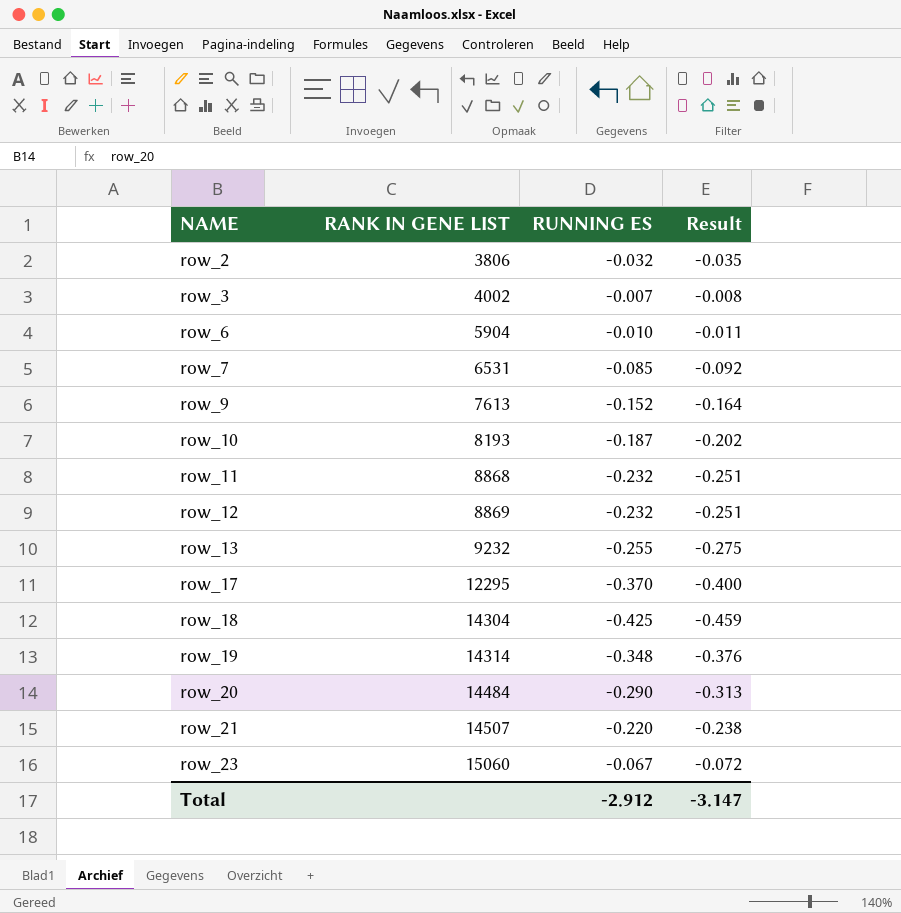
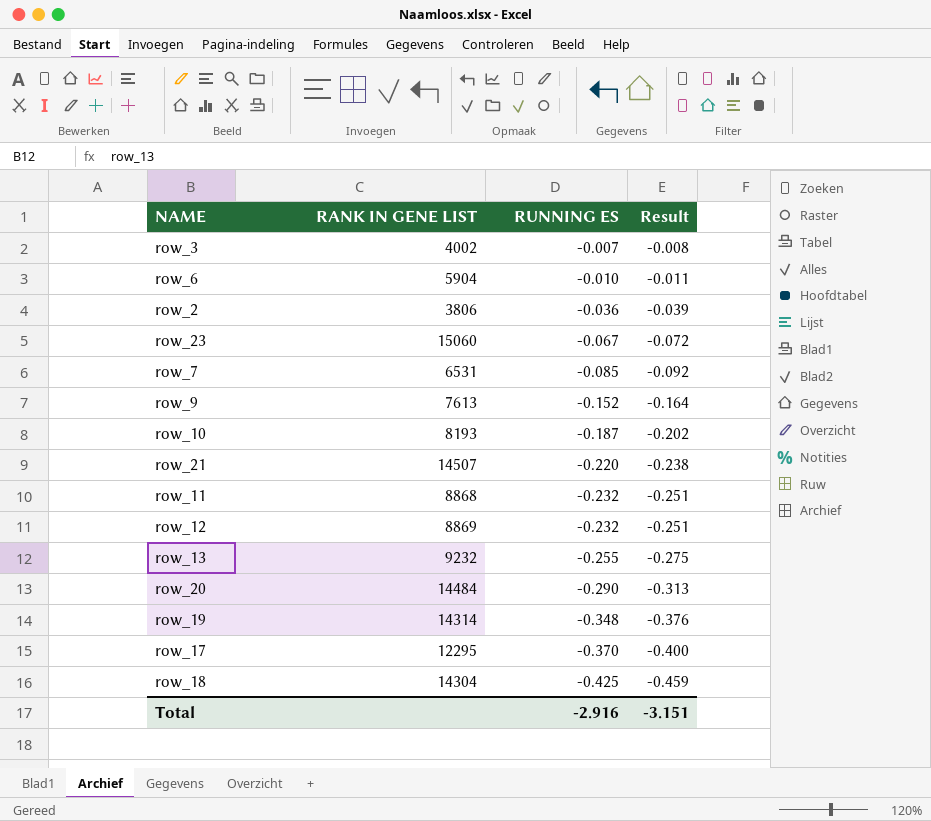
row order: NAME ascending -> RUNNING ES descending
row_2 | RUNNING ES: -0.032 -> -0.036
row_2 | Result: -0.035 -> -0.039
Total | RUNNING ES: -2.912 -> -2.916
Total | Result: -3.147 -> -3.151

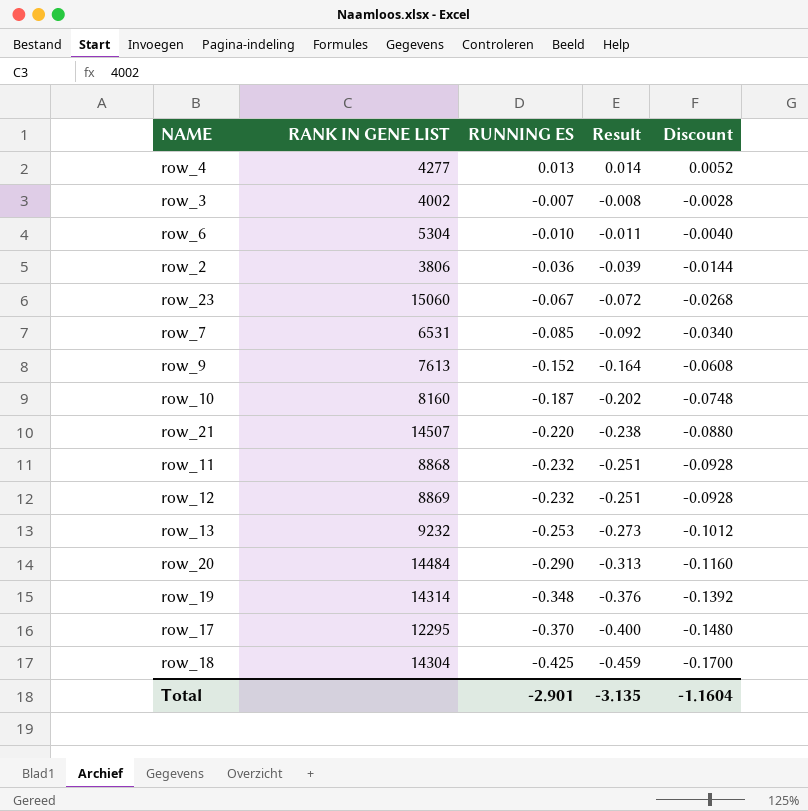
column Discount | formula: none -> [RUNNING ES] * 0.4
row row_4: none -> 4277 | 0.013 | 0.014 | 0.0052
row_6 | RANK IN GENE LIST: 5904 -> 5304
row_10 | RANK IN GENE LIST: 8193 -> 8160
row_13 | RUNNING ES: -0.255 -> -0.253
row_13 | Result: -0.275 -> -0.273
Total | RUNNING ES: -2.916 -> -2.901
Total | Result: -3.151 -> -3.135

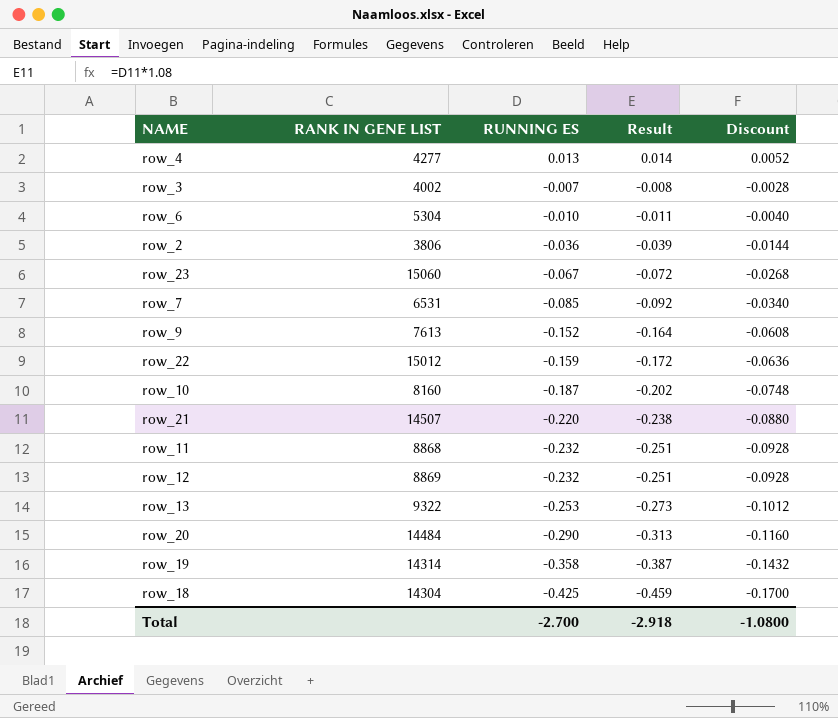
row row_17: 12295 | -0.370 | -0.400 | -0.1480 -> none
row row_22: none -> 15012 | -0.159 | -0.172 | -0.0636
row_13 | RANK IN GENE LIST: 9232 -> 9322
row_19 | RUNNING ES: -0.348 -> -0.358
row_19 | Result: -0.376 -> -0.387
row_19 | Discount: -0.1392 -> -0.1432
Total | RUNNING ES: -2.901 -> -2.700
Total | Result: -3.135 -> -2.918
Total | Discount: -1.1604 -> -1.0800

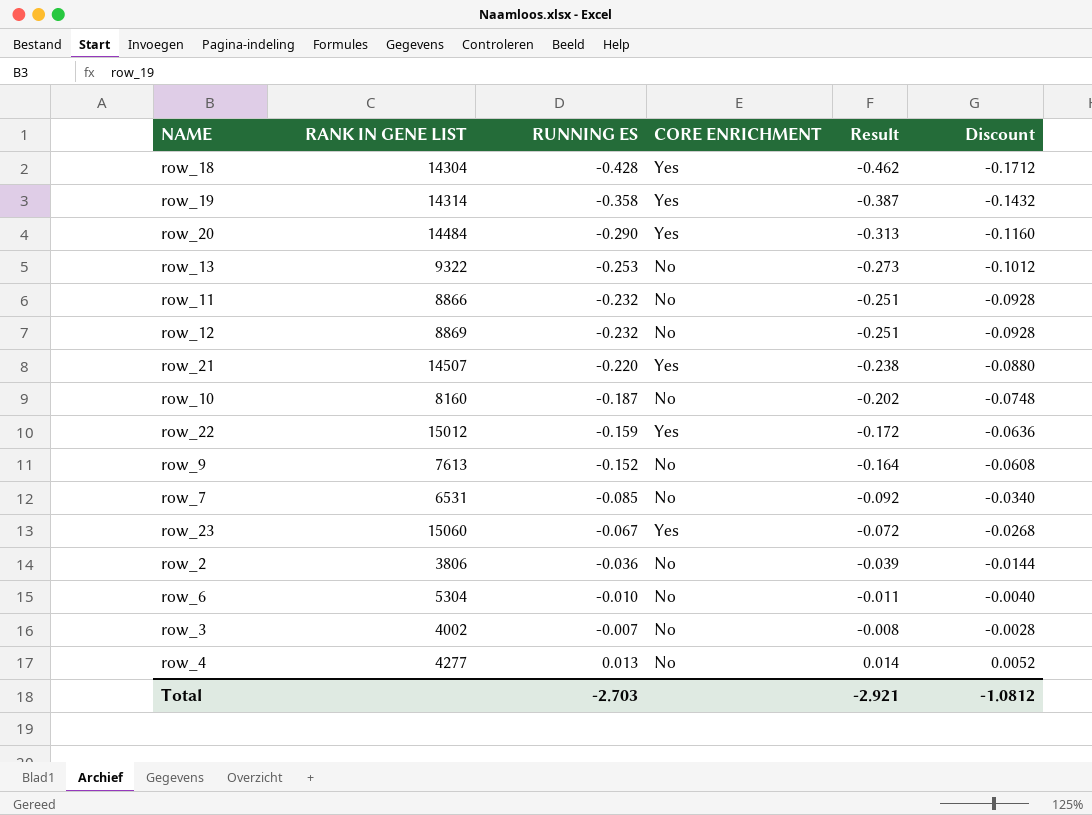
row order: RUNNING ES descending -> RUNNING ES ascending
column CORE ENRICHMENT | position: none -> 4
row_18 | RUNNING ES: -0.425 -> -0.428
row_18 | Result: -0.459 -> -0.462
row_18 | Discount: -0.1700 -> -0.1712
row_11 | RANK IN GENE LIST: 8868 -> 8866
Total | RUNNING ES: -2.700 -> -2.703
Total | Result: -2.918 -> -2.921
Total | Discount: -1.0800 -> -1.0812

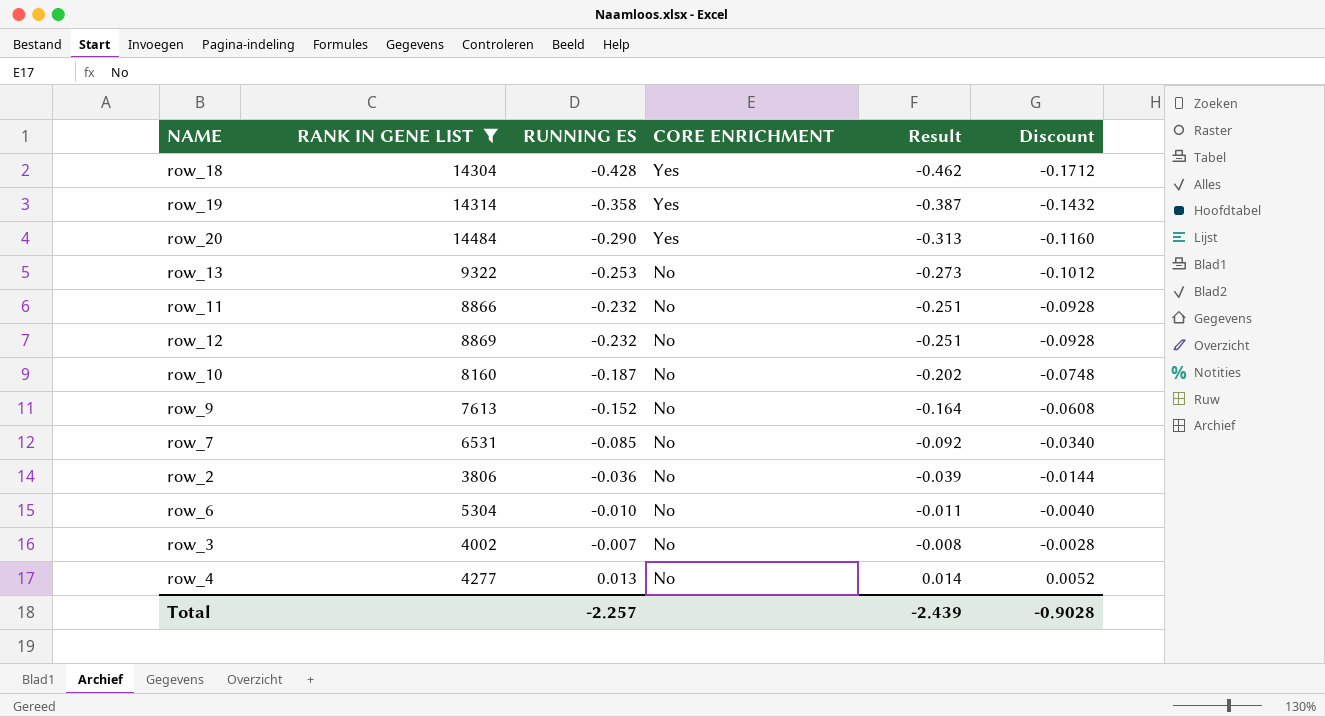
filter: none -> RANK IN GENE LIST <= 14484
Total | RUNNING ES: -2.703 -> -2.257
Total | Result: -2.921 -> -2.439
Total | Discount: -1.0812 -> -0.9028

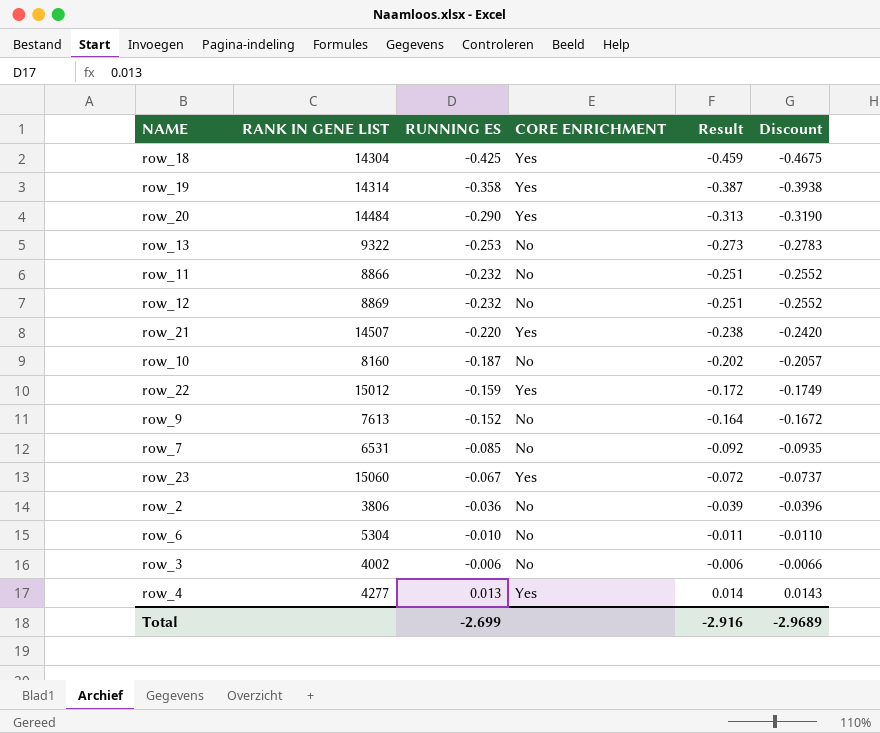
filter: RANK IN GENE LIST <= 14484 -> none
column Discount | formula: [RUNNING ES] * 0.4 -> [RUNNING ES] * 1.1
row_18 | RUNNING ES: -0.428 -> -0.425
row_18 | Result: -0.462 -> -0.459
row_3 | RUNNING ES: -0.007 -> -0.006
row_3 | Result: -0.008 -> -0.006
row_4 | CORE ENRICHMENT: No -> Yes
Total | RUNNING ES: -2.257 -> -2.699
Total | Result: -2.439 -> -2.916
Total | Discount: -0.9028 -> -2.9689

